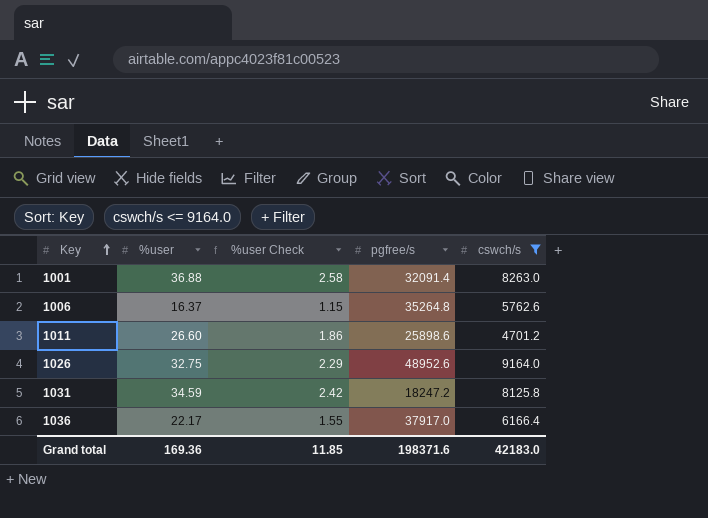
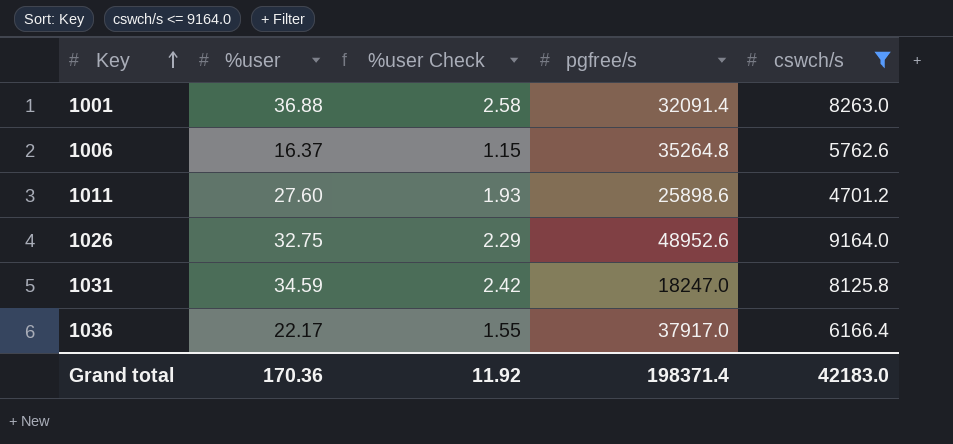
1011 | %user: 26.60 -> 27.60
1011 | %user Check: 1.86 -> 1.93
1031 | pgfree/s: 18247.2 -> 18247.0
Grand total | %user: 169.36 -> 170.36
Grand total | %user Check: 11.85 -> 11.92
Grand total | pgfree/s: 198371.6 -> 198371.4

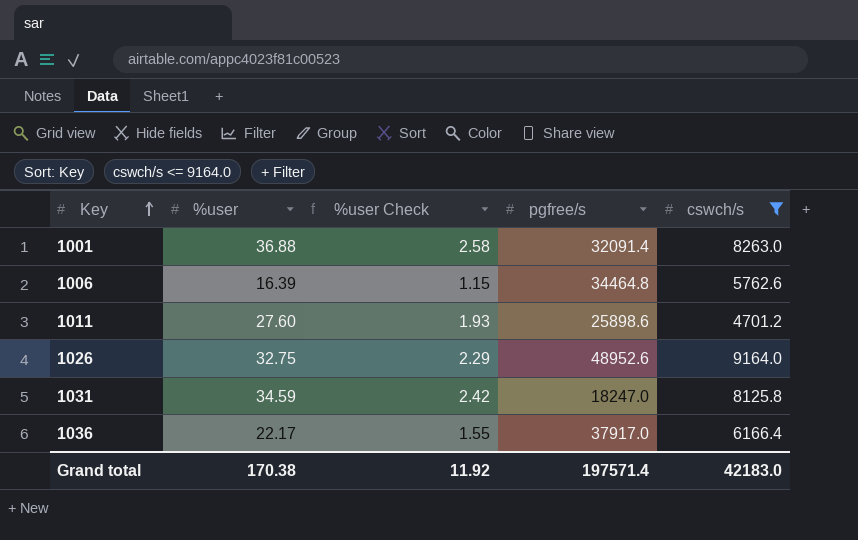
1006 | %user: 16.37 -> 16.39
1006 | pgfree/s: 35264.8 -> 34464.8
Grand total | %user: 170.36 -> 170.38
Grand total | pgfree/s: 198371.4 -> 197571.4

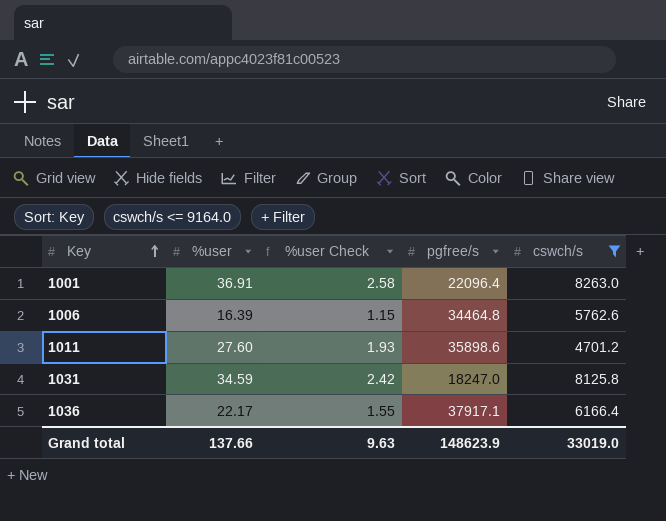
row 1026: 32.75 | 2.29 | 48952.6 | 9164.0 -> none
1001 | %user: 36.88 -> 36.91
1001 | pgfree/s: 32091.4 -> 22096.4
1011 | pgfree/s: 25898.6 -> 35898.6
1036 | pgfree/s: 37917.0 -> 37917.1
Grand total | %user: 170.38 -> 137.66
Grand total | %user Check: 11.92 -> 9.63
Grand total | pgfree/s: 197571.4 -> 148623.9
Grand total | cswch/s: 42183.0 -> 33019.0

